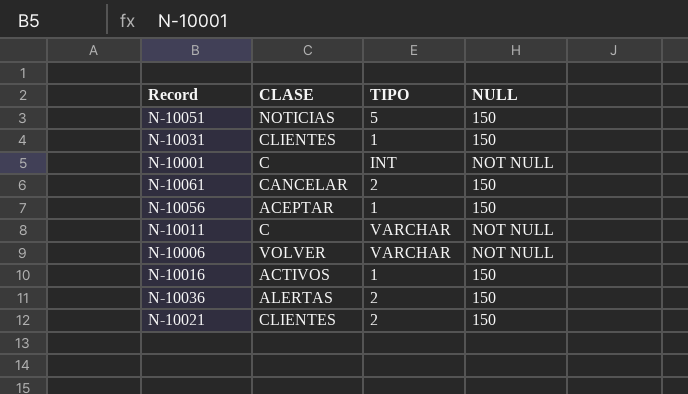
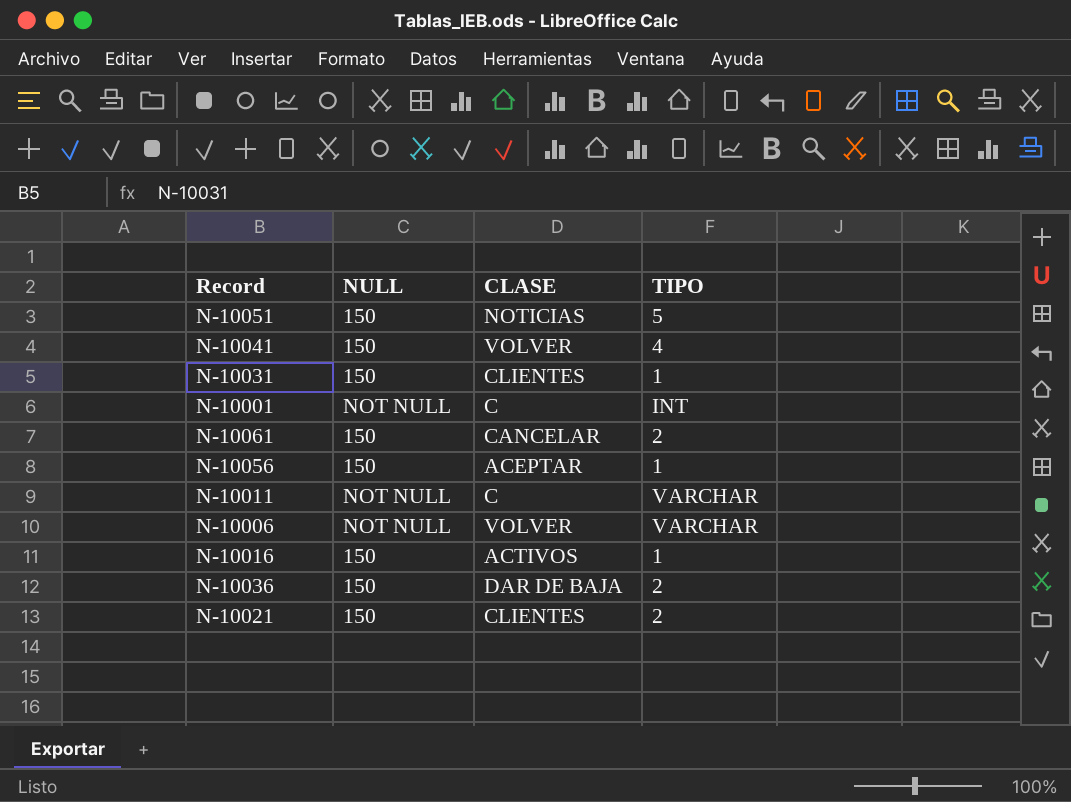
column NULL | position: 4 -> 2
row N-10041: none -> 150 | VOLVER | 4
N-10036 | CLASE: ALERTAS -> DAR DE BAJA

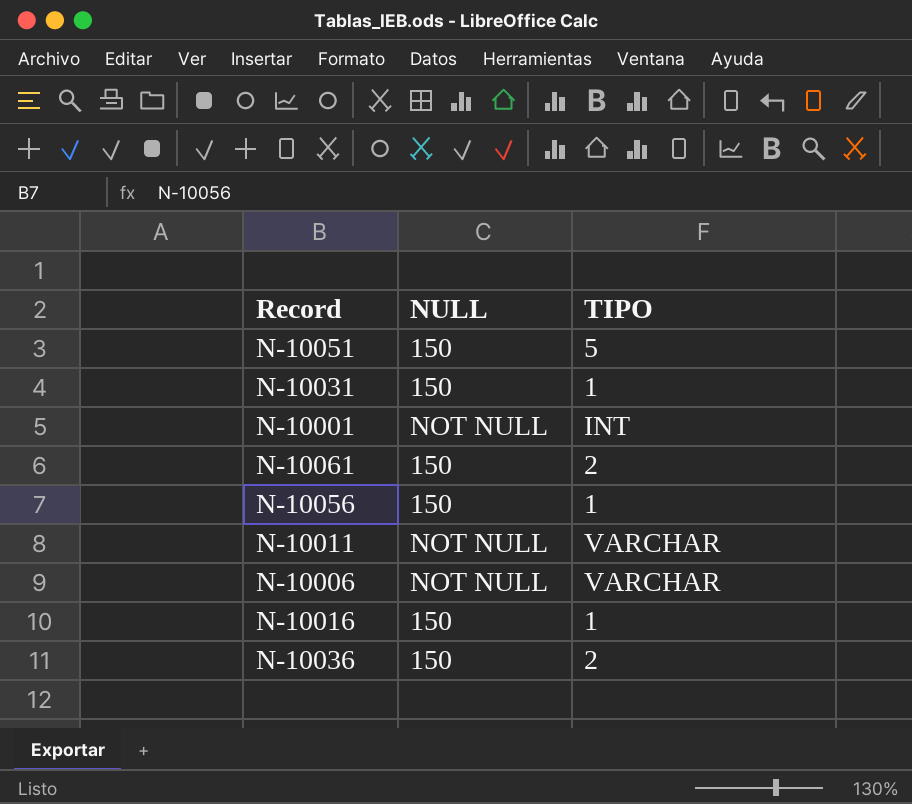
column CLASE | position: 3 -> none
row N-10041: 150 | VOLVER | 4 -> none
row N-10021: 150 | CLIENTES | 2 -> none

